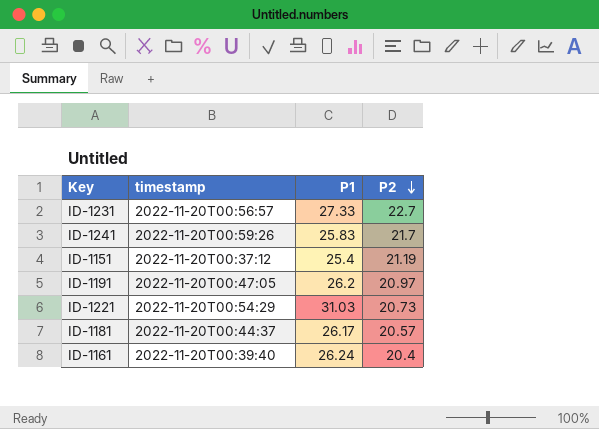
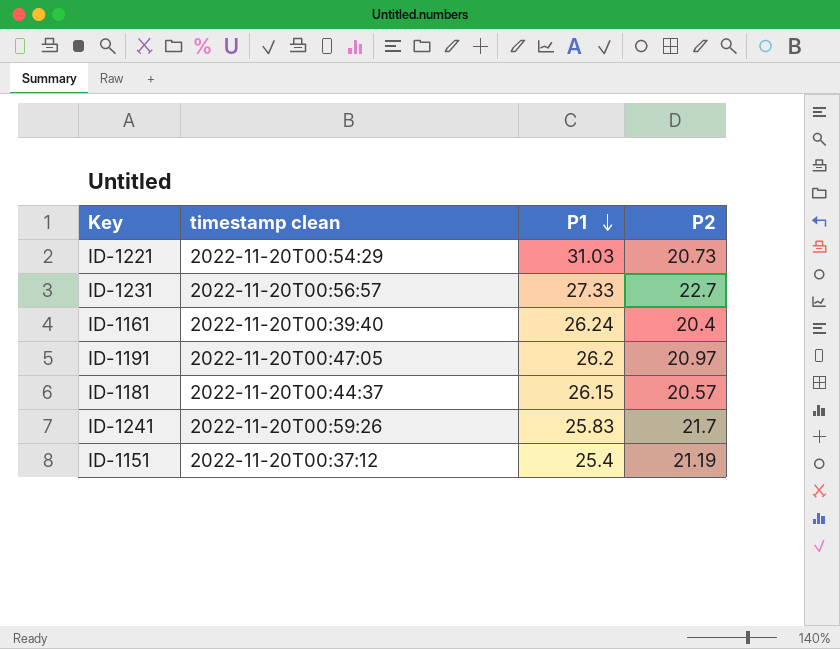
row order: P2 descending -> P1 descending
column name: timestamp -> timestamp clean
ID-1181 | P1: 26.17 -> 26.15

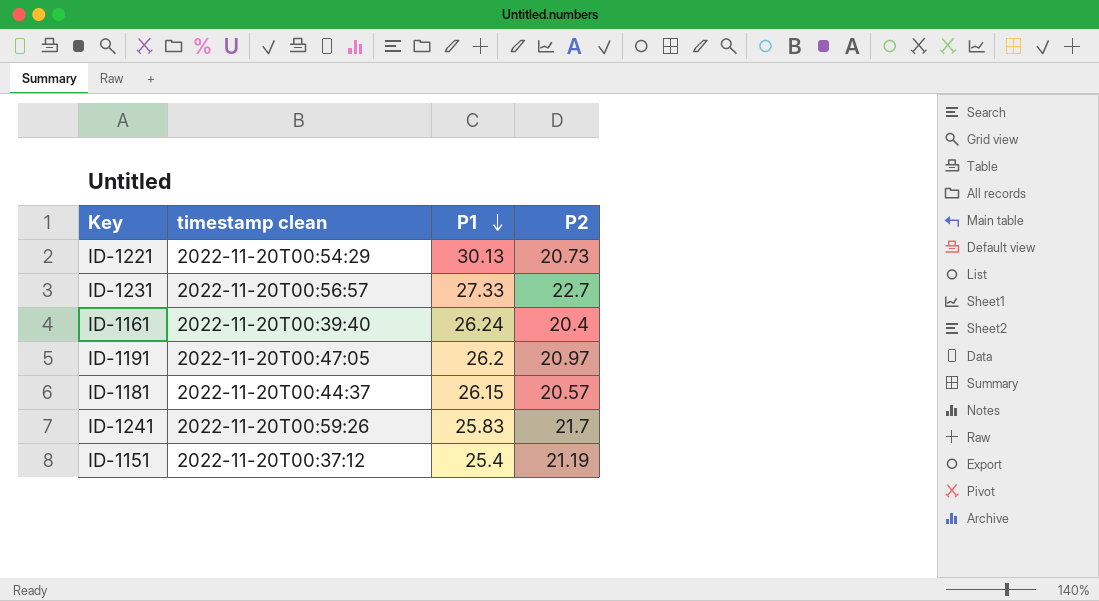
ID-1221 | P1: 31.03 -> 30.13

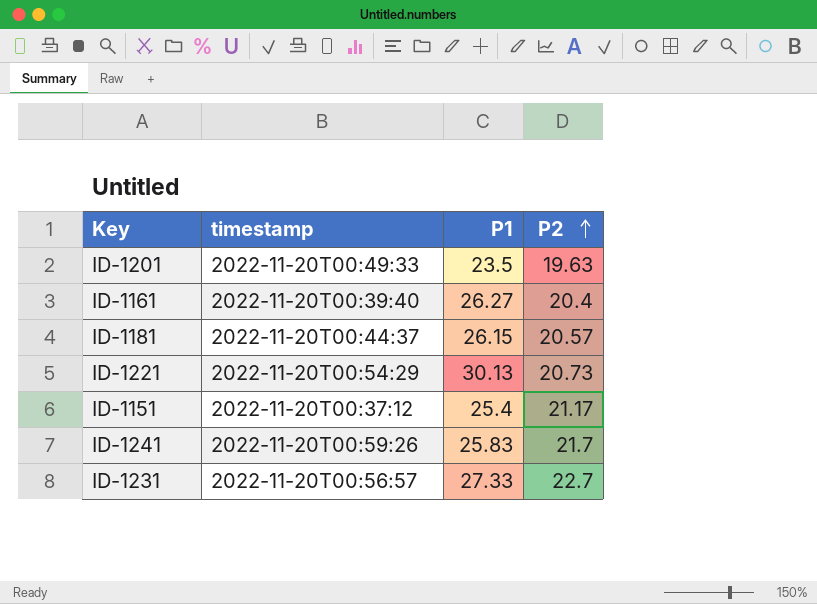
row order: P1 descending -> P2 ascending
column name: timestamp clean -> timestamp
row ID-1191: 2022-11-20T00:47:05 | 26.2 | 20.97 -> none
row ID-1201: none -> 2022-11-20T00:49:33 | 23.5 | 19.63
ID-1161 | P1: 26.24 -> 26.27
ID-1151 | P2: 21.19 -> 21.17

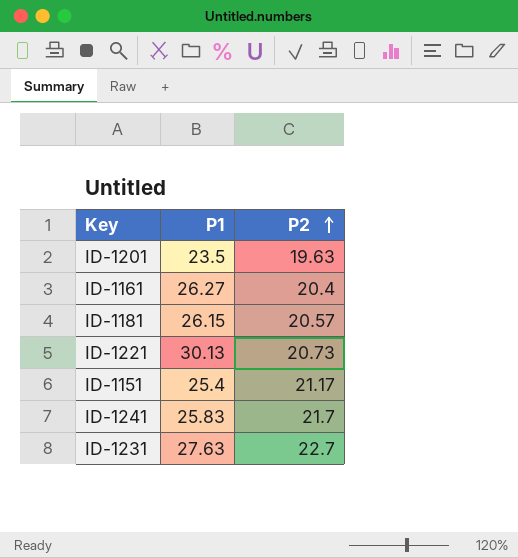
column timestamp | position: 2 -> none
ID-1231 | P1: 27.33 -> 27.63

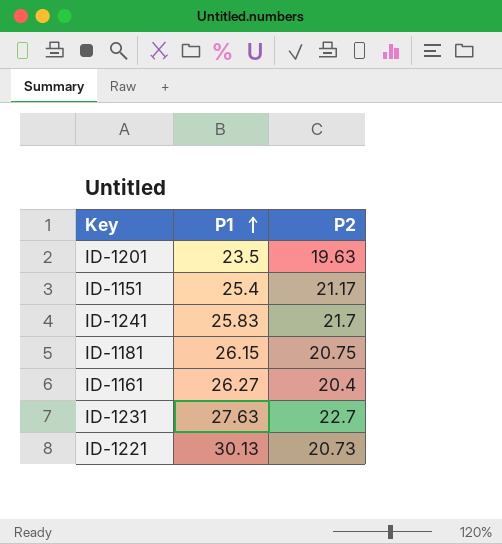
row order: P2 ascending -> P1 ascending
ID-1181 | P2: 20.57 -> 20.75

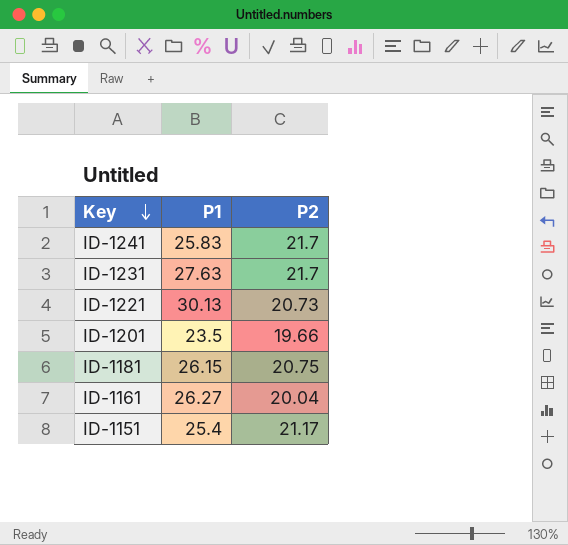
row order: P1 ascending -> Key descending
ID-1231 | P2: 22.7 -> 21.7
ID-1201 | P2: 19.63 -> 19.66
ID-1161 | P2: 20.4 -> 20.04

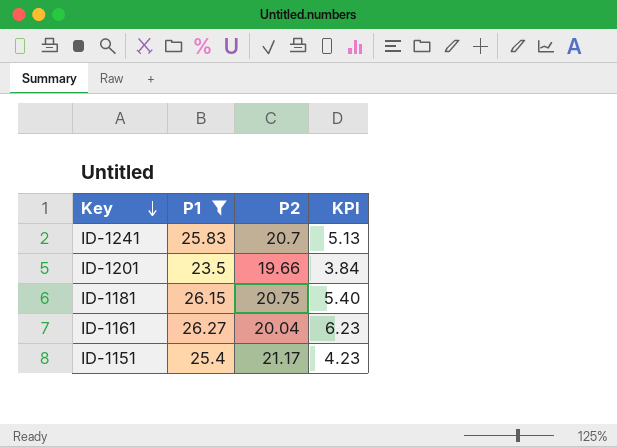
filter: none -> P1 <= 26.27
column KPI | formula: none -> [P1] - [P2]
ID-1241 | P2: 21.7 -> 20.7

